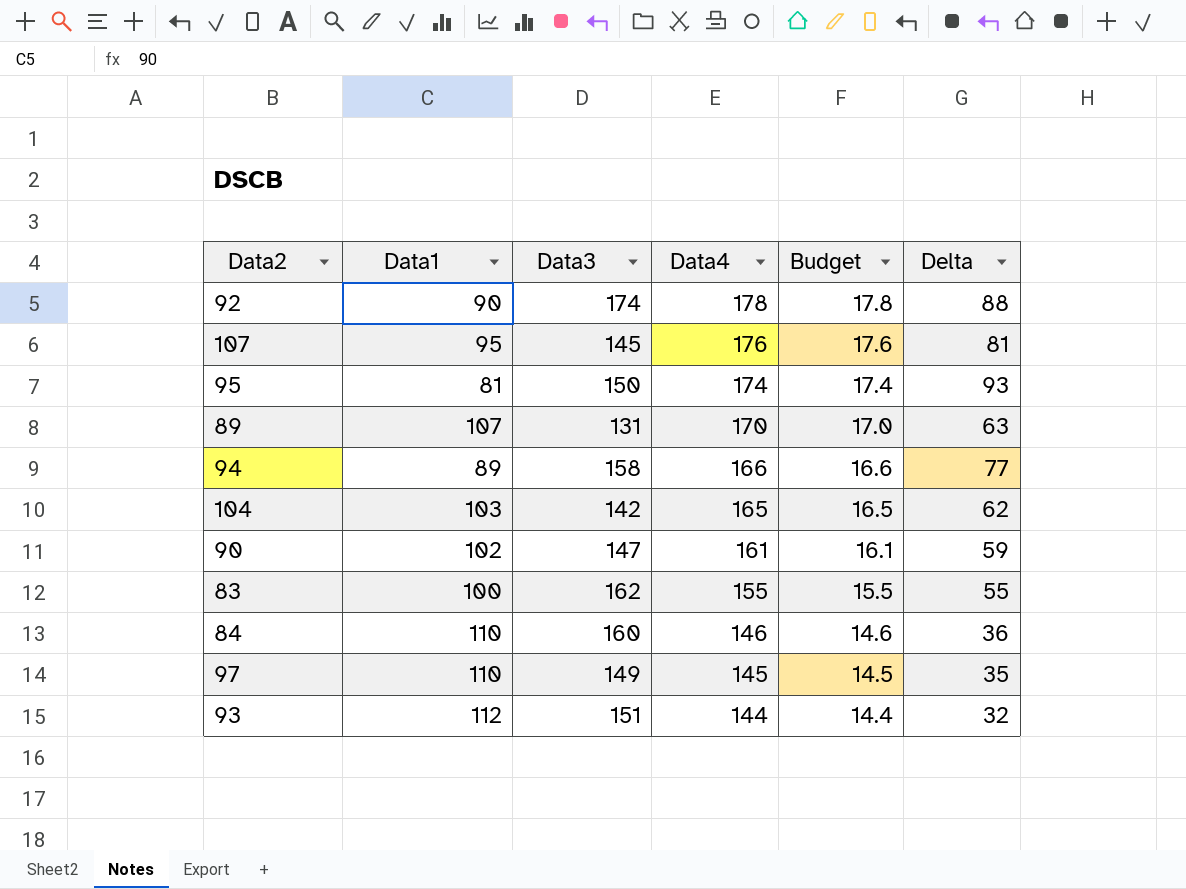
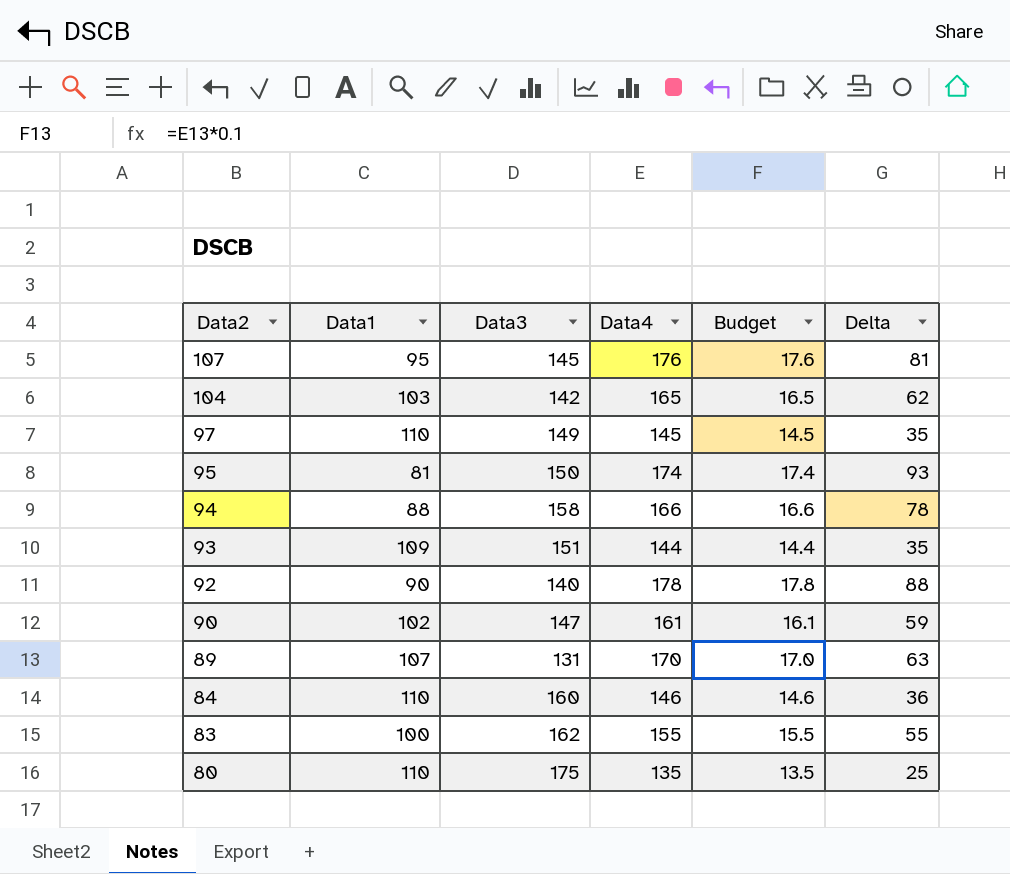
row order: Data4 descending -> Data2 descending
94 | Data1: 89 -> 88
94 | Delta: 77 -> 78
93 | Data1: 112 -> 109
93 | Delta: 32 -> 35
92 | Data3: 174 -> 140
row 80: none -> 110 | 175 | 135 | 13.5 | 25

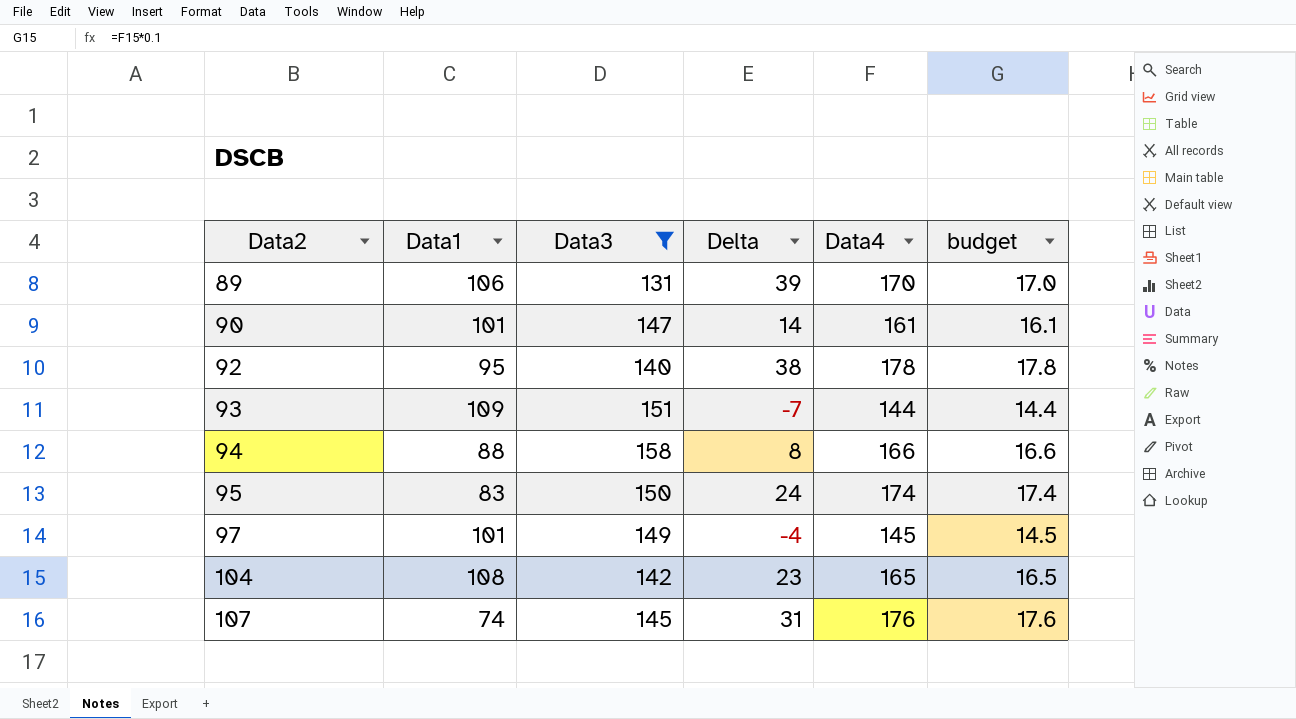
filter: none -> Data3 <= 158
row order: Data2 descending -> Data2 ascending
column Delta | formula: [Data4] - [Data1] -> [Data4] - [Data3]
column Delta | position: 6 -> 4
column name: Budget -> budget
89 | Data1: 107 -> 106
90 | Data1: 102 -> 101
92 | Data1: 90 -> 95
95 | Data1: 81 -> 83
97 | Data1: 110 -> 101
104 | Data1: 103 -> 108
107 | Data1: 95 -> 74

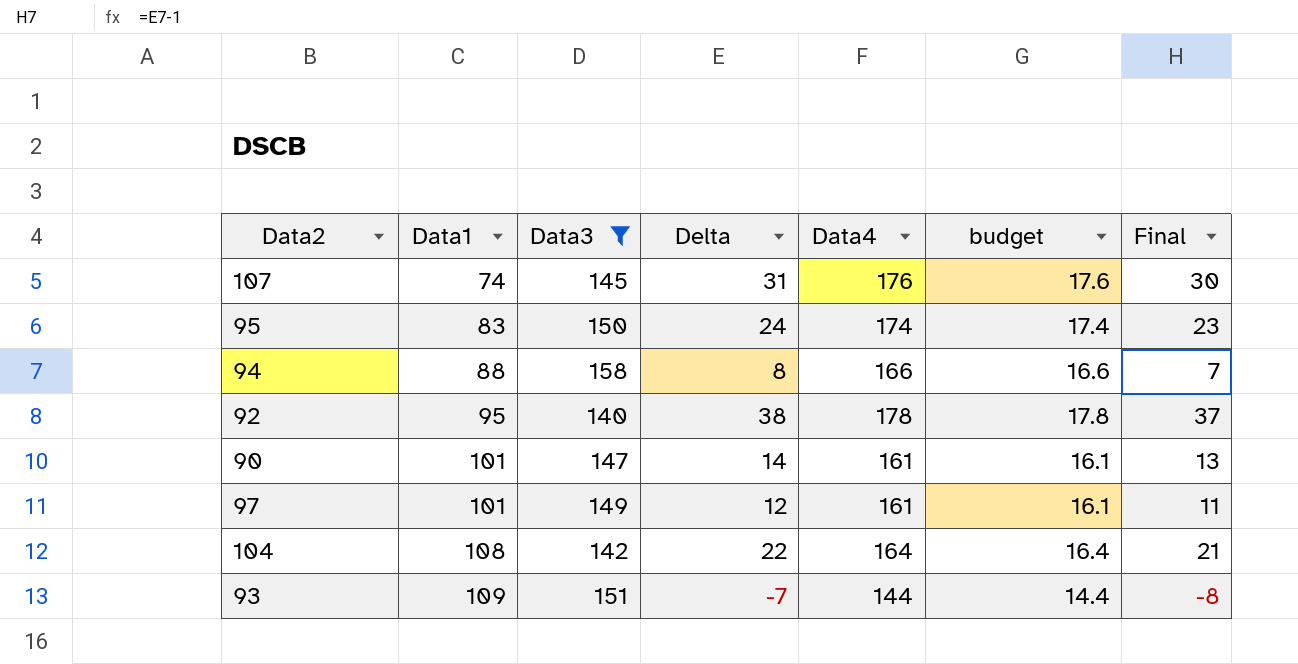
row order: Data2 ascending -> Data1 ascending
column Final | formula: none -> [Delta] - 1
row 89: 106 | 131 | 39 | 170 | 17.0 -> none
97 | Delta: -4 -> 12
97 | Data4: 145 -> 161
97 | budget: 14.5 -> 16.1
104 | Delta: 23 -> 22
104 | Data4: 165 -> 164
104 | budget: 16.5 -> 16.4

